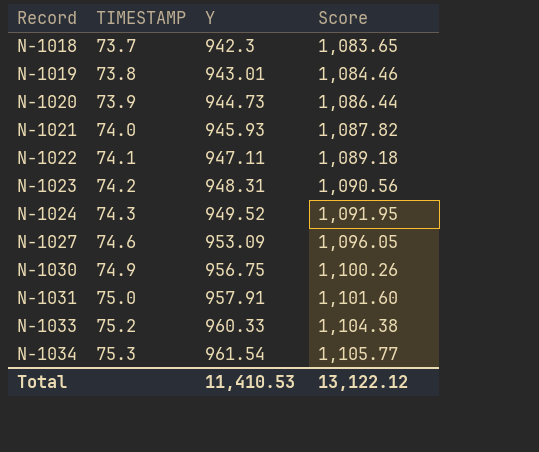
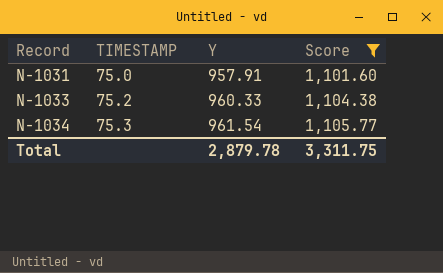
filter: none -> Score >= 1,101.60
Total | Y: 11,410.53 -> 2,879.78
Total | Score: 13,122.12 -> 3,311.75

